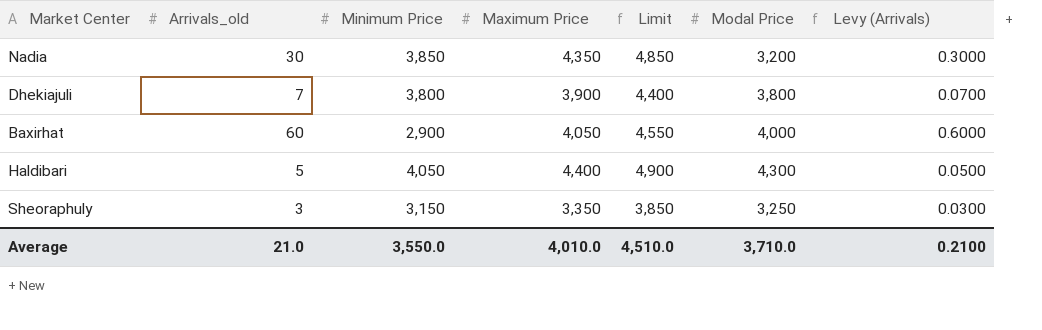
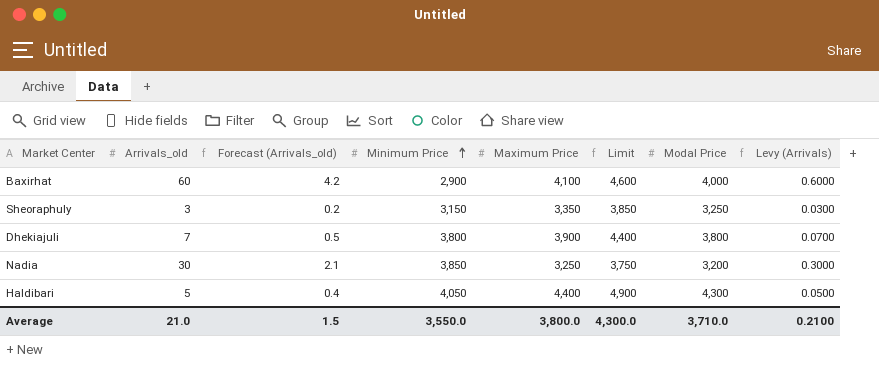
row order: none -> Minimum Price ascending
column Forecast (Arrivals_old) | formula: none -> [Arrivals_old] * 0.07
Baxirhat | Maximum Price: 4,050 -> 4,100
Baxirhat | Limit: 4,550 -> 4,600
Nadia | Maximum Price: 4,350 -> 3,250
Nadia | Limit: 4,850 -> 3,750
Average | Maximum Price: 4,010.0 -> 3,800.0
Average | Limit: 4,510.0 -> 4,300.0

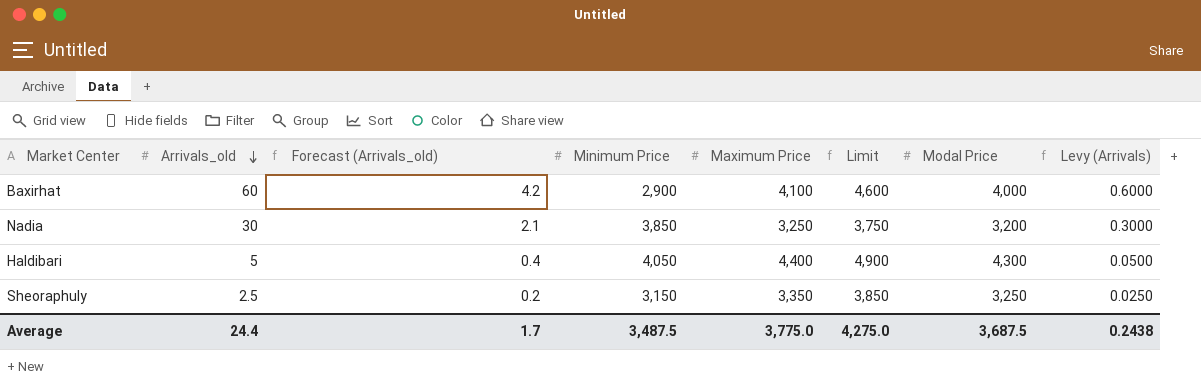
row order: Minimum Price ascending -> Arrivals_old descending
row Dhekiajuli: 7 | 0.5 | 3,800 | 3,900 | 4,400 | 3,800 | 0.0700 -> none
Sheoraphuly | Arrivals_old: 3 -> 2.5
Sheoraphuly | Levy (Arrivals): 0.0300 -> 0.0250
Average | Arrivals_old: 21.0 -> 24.4
Average | Forecast (Arrivals_old): 1.5 -> 1.7
Average | Minimum Price: 3,550.0 -> 3,487.5
Average | Maximum Price: 3,800.0 -> 3,775.0
Average | Limit: 4,300.0 -> 4,275.0
Average | Modal Price: 3,710.0 -> 3,687.5
Average | Levy (Arrivals): 0.2100 -> 0.2438

